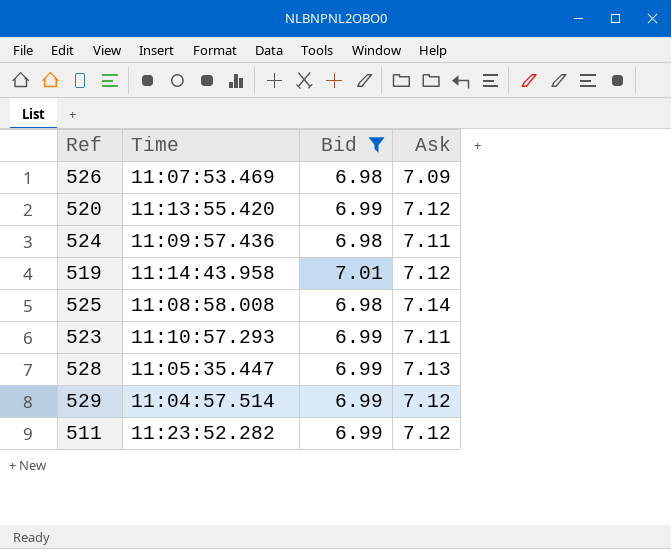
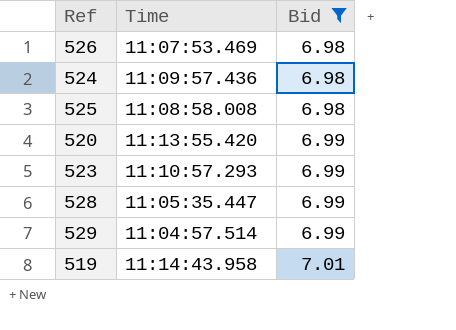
row order: none -> Bid ascending
column Ask | position: 4 -> none
row 511: 11:23:52.282 | 6.99 | 7.12 -> none

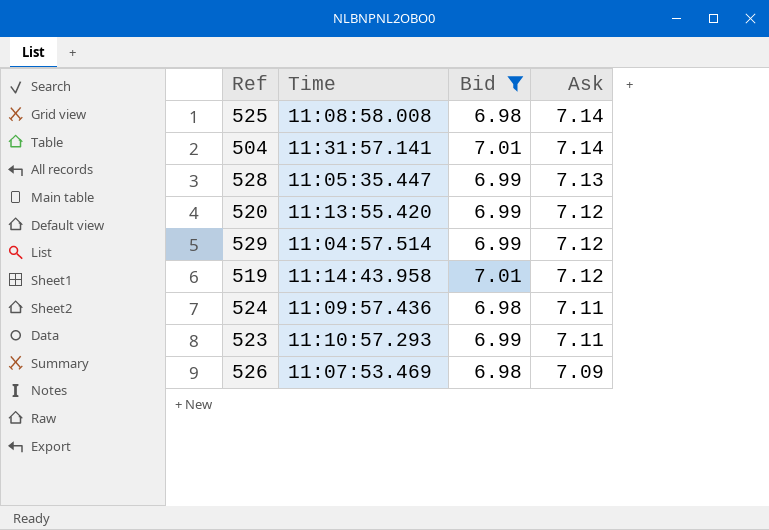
row order: Bid ascending -> Ask descending
column Ask | position: none -> 4
row 504: none -> 11:31:57.141 | 7.01 | 7.14

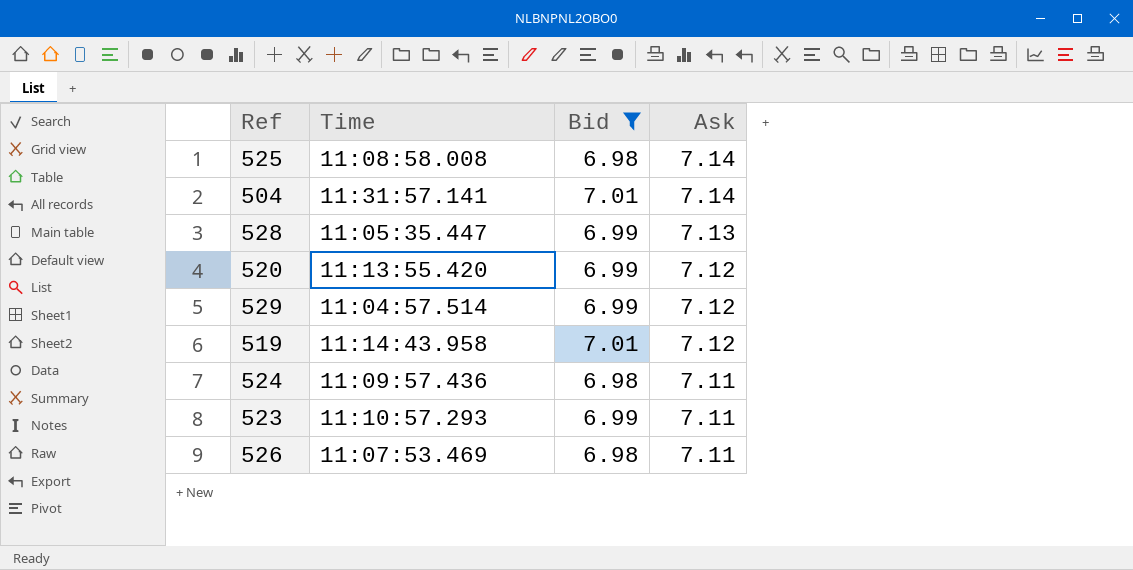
526 | Ask: 7.09 -> 7.11

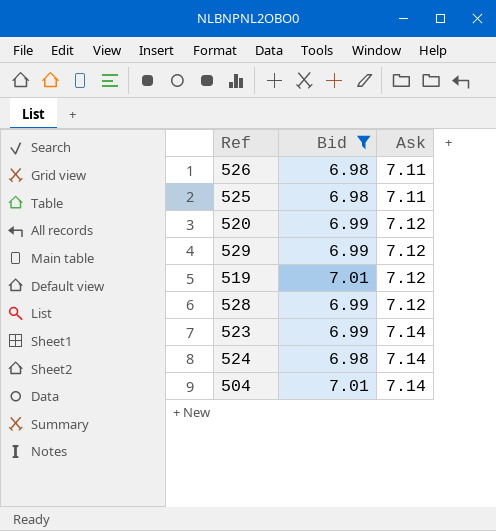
row order: Ask descending -> Ask ascending
column Time | position: 2 -> none
525 | Ask: 7.14 -> 7.11
528 | Ask: 7.13 -> 7.12
523 | Ask: 7.11 -> 7.14
524 | Ask: 7.11 -> 7.14

